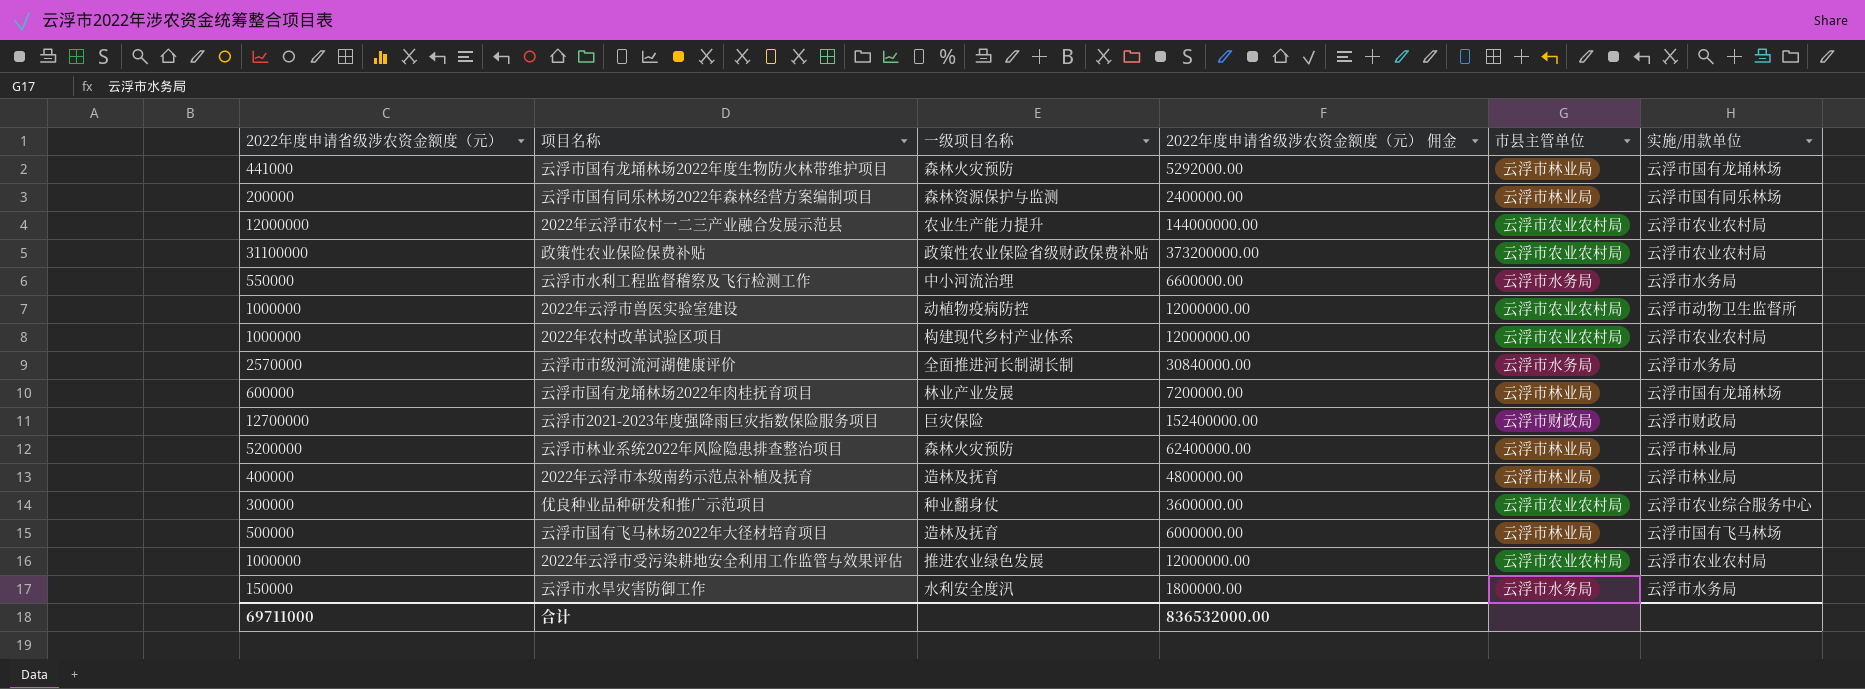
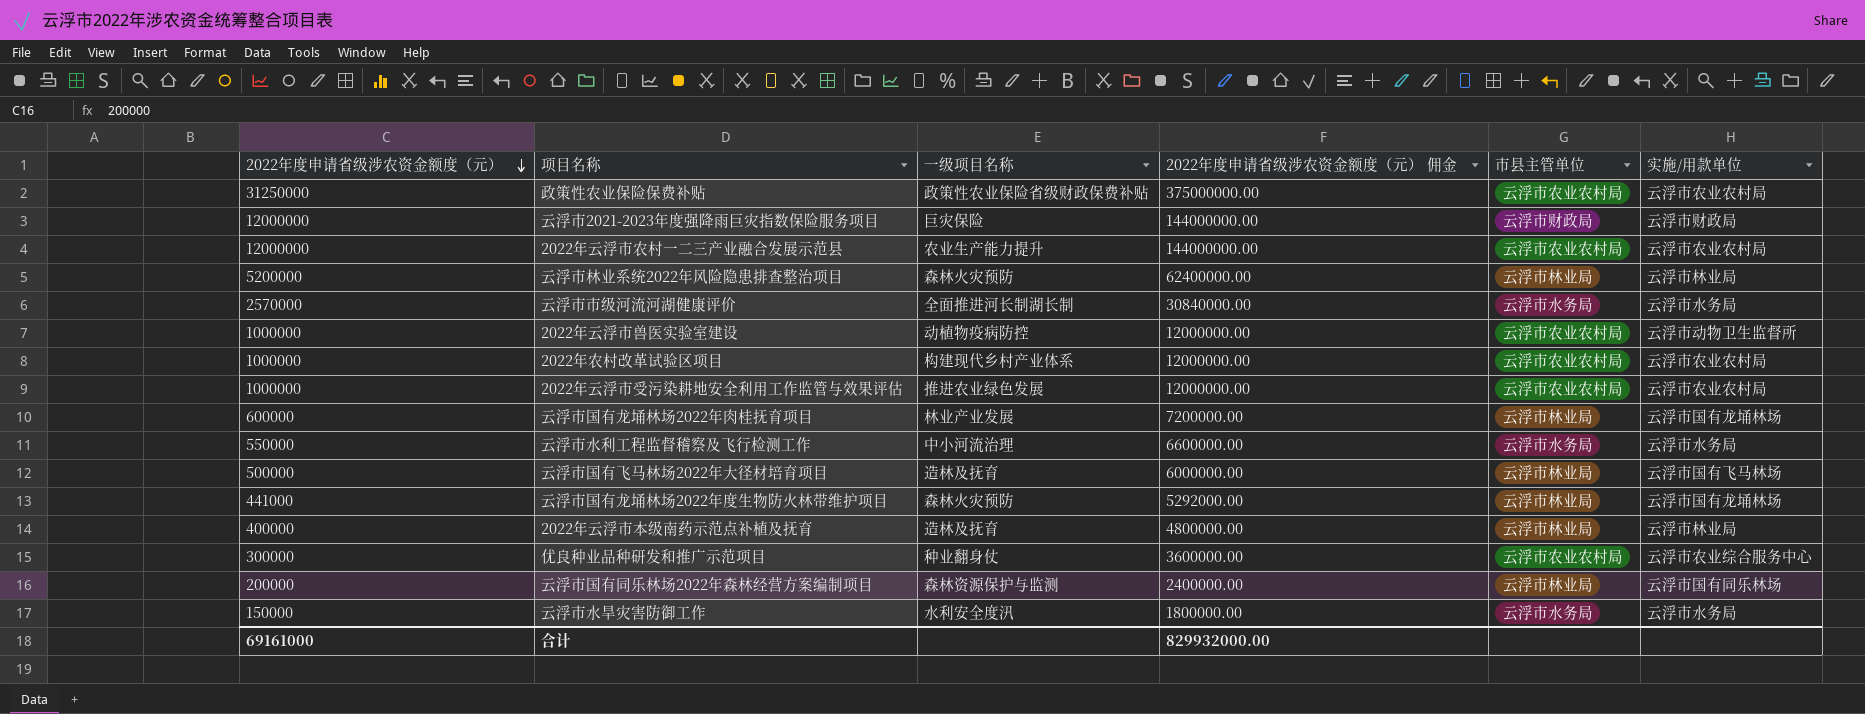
row order: none -> 2022年度申请省级涉农资金额度（元） descending
政策性农业保险保费补贴 | 2022年度申请省级涉农资金额度（元）: 31100000 -> 31250000
政策性农业保险保费补贴 | 2022年度申请省级涉农资金额度（元） 佣金: 373200000.00 -> 375000000.00
云浮市2021-2023年度强降雨巨灾指数保险服务项目 | 2022年度申请省级涉农资金额度（元）: 12700000 -> 12000000
云浮市2021-2023年度强降雨巨灾指数保险服务项目 | 2022年度申请省级涉农资金额度（元） 佣金: 152400000.00 -> 144000000.00
合计 | 2022年度申请省级涉农资金额度（元）: 69711000 -> 69161000
合计 | 2022年度申请省级涉农资金额度（元） 佣金: 836532000.00 -> 829932000.00

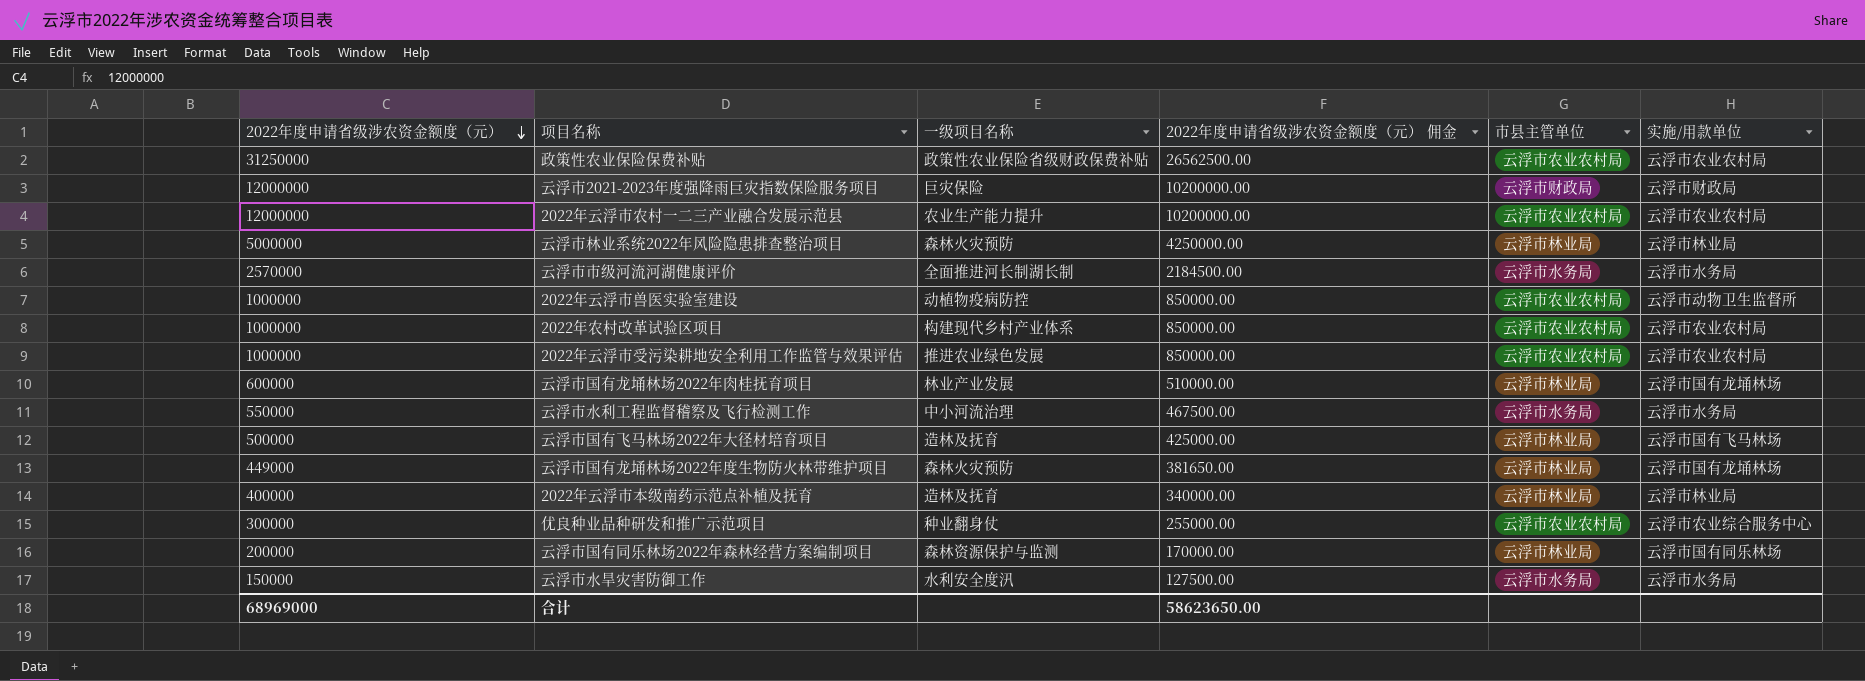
column 2022年度申请省级涉农资金额度（元） 佣金 | formula: [2022年度申请省级涉农资金额度（元）] * 12 -> [2022年度申请省级涉农资金额度（元）] * 0.85
云浮市林业系统2022年风险隐患排查整治项目 | 2022年度申请省级涉农资金额度（元）: 5200000 -> 5000000
云浮市国有龙埇林场2022年度生物防火林带维护项目 | 2022年度申请省级涉农资金额度（元）: 441000 -> 449000
合计 | 2022年度申请省级涉农资金额度（元）: 69161000 -> 68969000
合计 | 2022年度申请省级涉农资金额度（元） 佣金: 829932000.00 -> 58623650.00

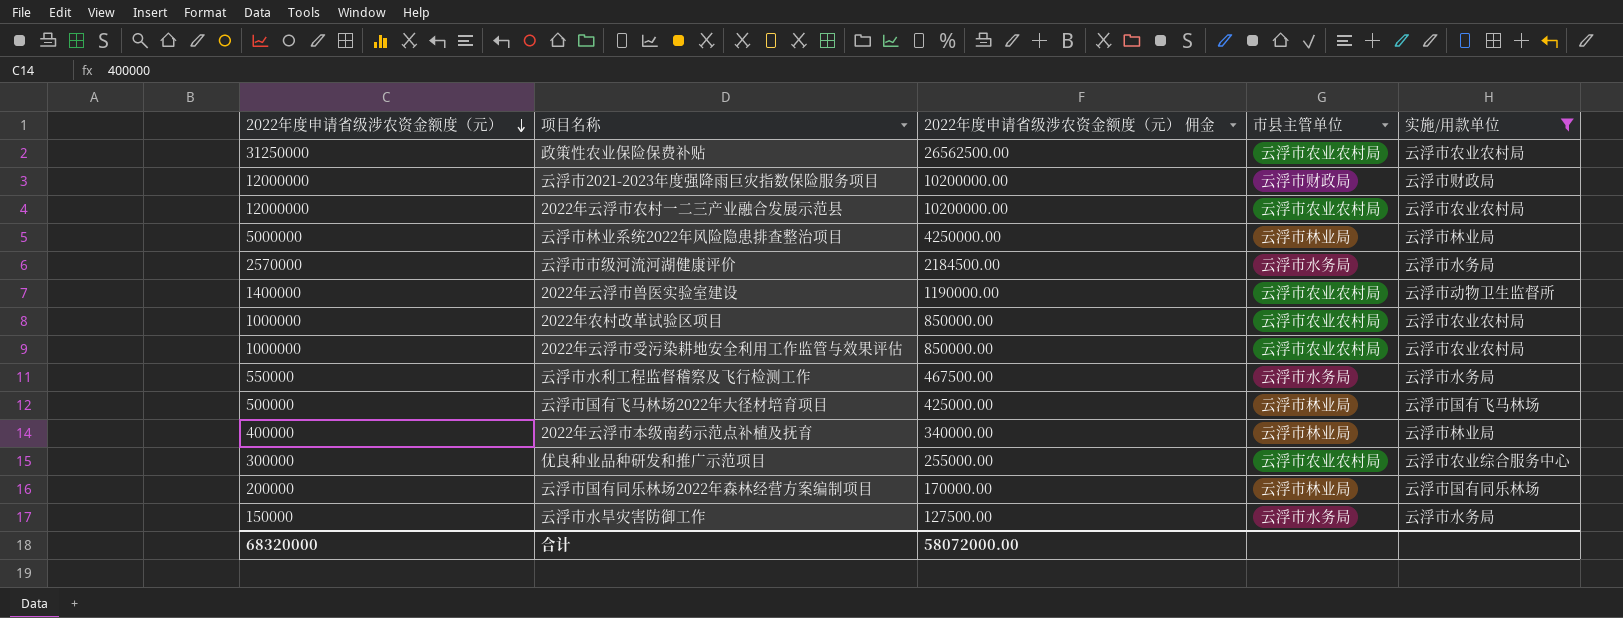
filter: none -> 实施/用款单位 != 云浮市国有龙埇林场
column 一级项目名称 | position: 3 -> none
2022年云浮市兽医实验室建设 | 2022年度申请省级涉农资金额度（元）: 1000000 -> 1400000
2022年云浮市兽医实验室建设 | 2022年度申请省级涉农资金额度（元） 佣金: 850000.00 -> 1190000.00
合计 | 2022年度申请省级涉农资金额度（元）: 68969000 -> 68320000
合计 | 2022年度申请省级涉农资金额度（元） 佣金: 58623650.00 -> 58072000.00

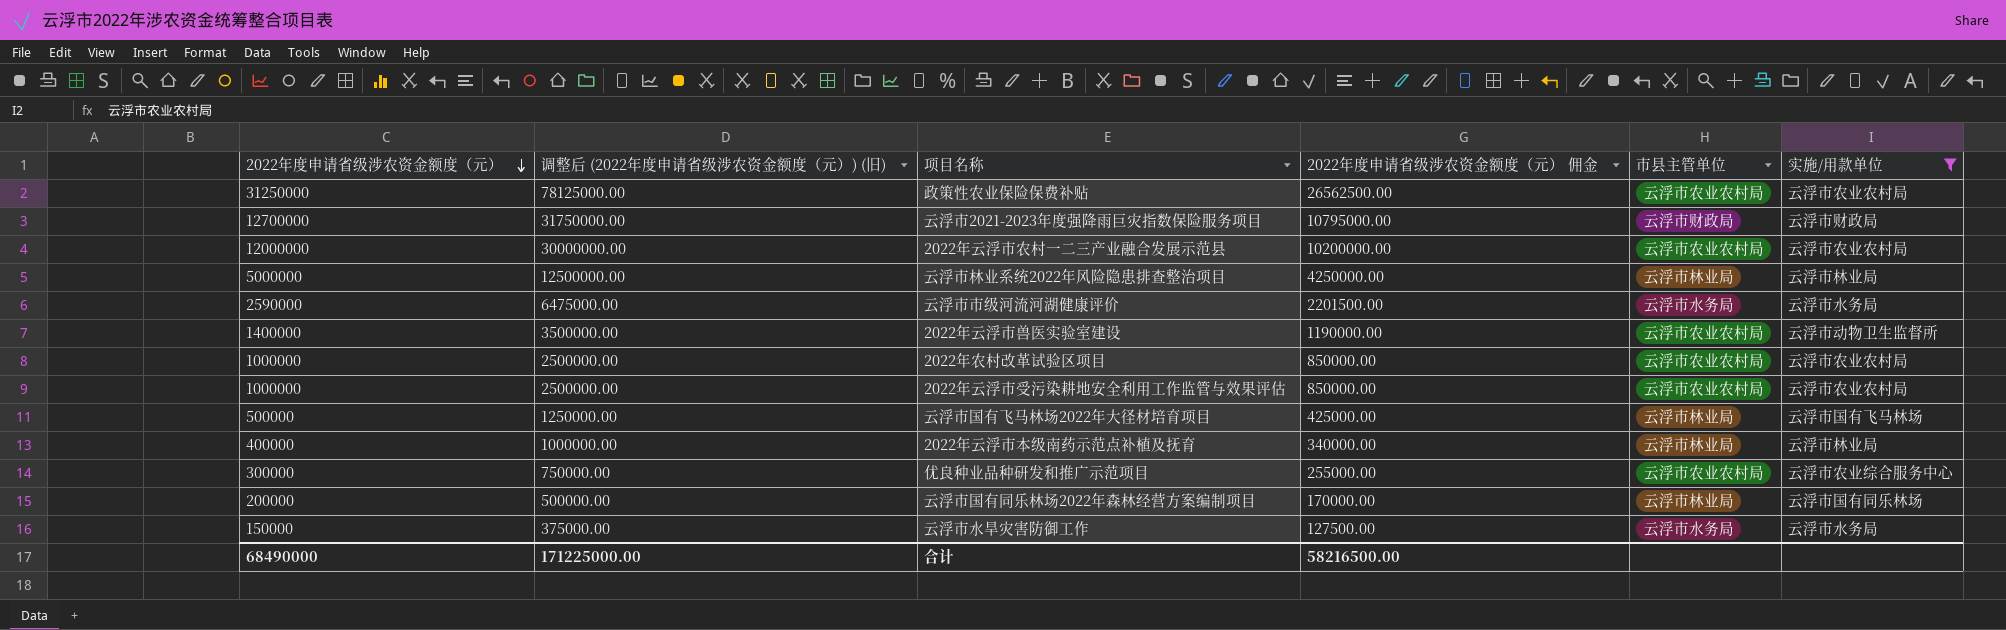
column 调整后 (2022年度申请省级涉农资金额度（元）) (旧) | formula: none -> [2022年度申请省级涉农资金额度（元）] * 2.5
row 云浮市水利工程监督稽察及飞行检测工作: 550000 | 467500.00 | 云浮市水务局 | 云浮市水务局 -> none
云浮市2021-2023年度强降雨巨灾指数保险服务项目 | 2022年度申请省级涉农资金额度（元）: 12000000 -> 12700000
云浮市2021-2023年度强降雨巨灾指数保险服务项目 | 2022年度申请省级涉农资金额度（元） 佣金: 10200000.00 -> 10795000.00
云浮市市级河流河湖健康评价 | 2022年度申请省级涉农资金额度（元）: 2570000 -> 2590000
云浮市市级河流河湖健康评价 | 2022年度申请省级涉农资金额度（元） 佣金: 2184500.00 -> 2201500.00
合计 | 2022年度申请省级涉农资金额度（元）: 68320000 -> 68490000
合计 | 2022年度申请省级涉农资金额度（元） 佣金: 58072000.00 -> 58216500.00

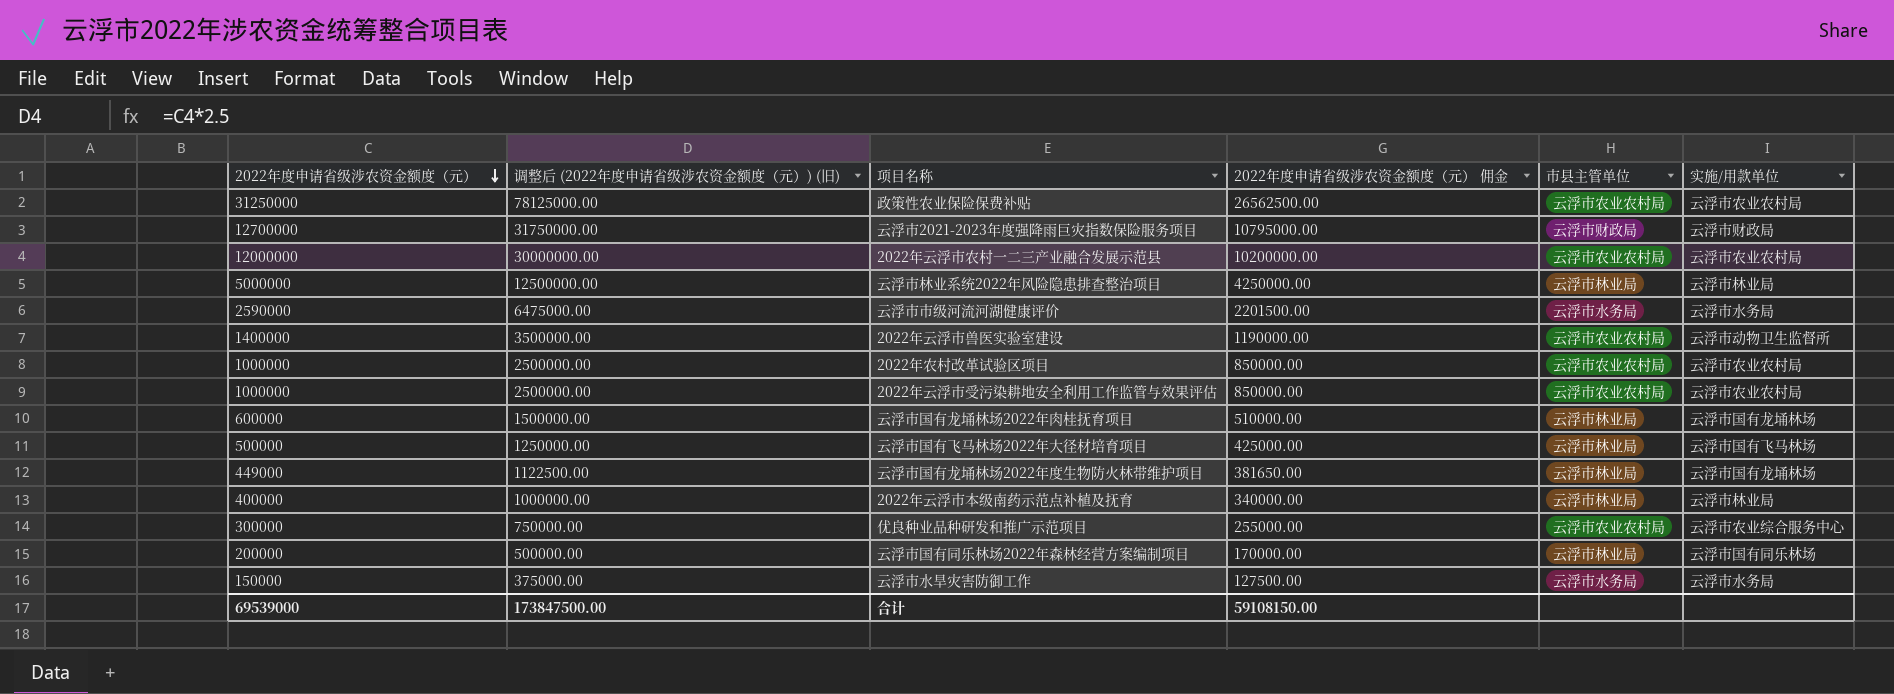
filter: 实施/用款单位 != 云浮市国有龙埇林场 -> none
合计 | 2022年度申请省级涉农资金额度（元）: 68490000 -> 69539000
合计 | 调整后 (2022年度申请省级涉农资金额度（元）) (旧): 171225000.00 -> 173847500.00
合计 | 2022年度申请省级涉农资金额度（元） 佣金: 58216500.00 -> 59108150.00

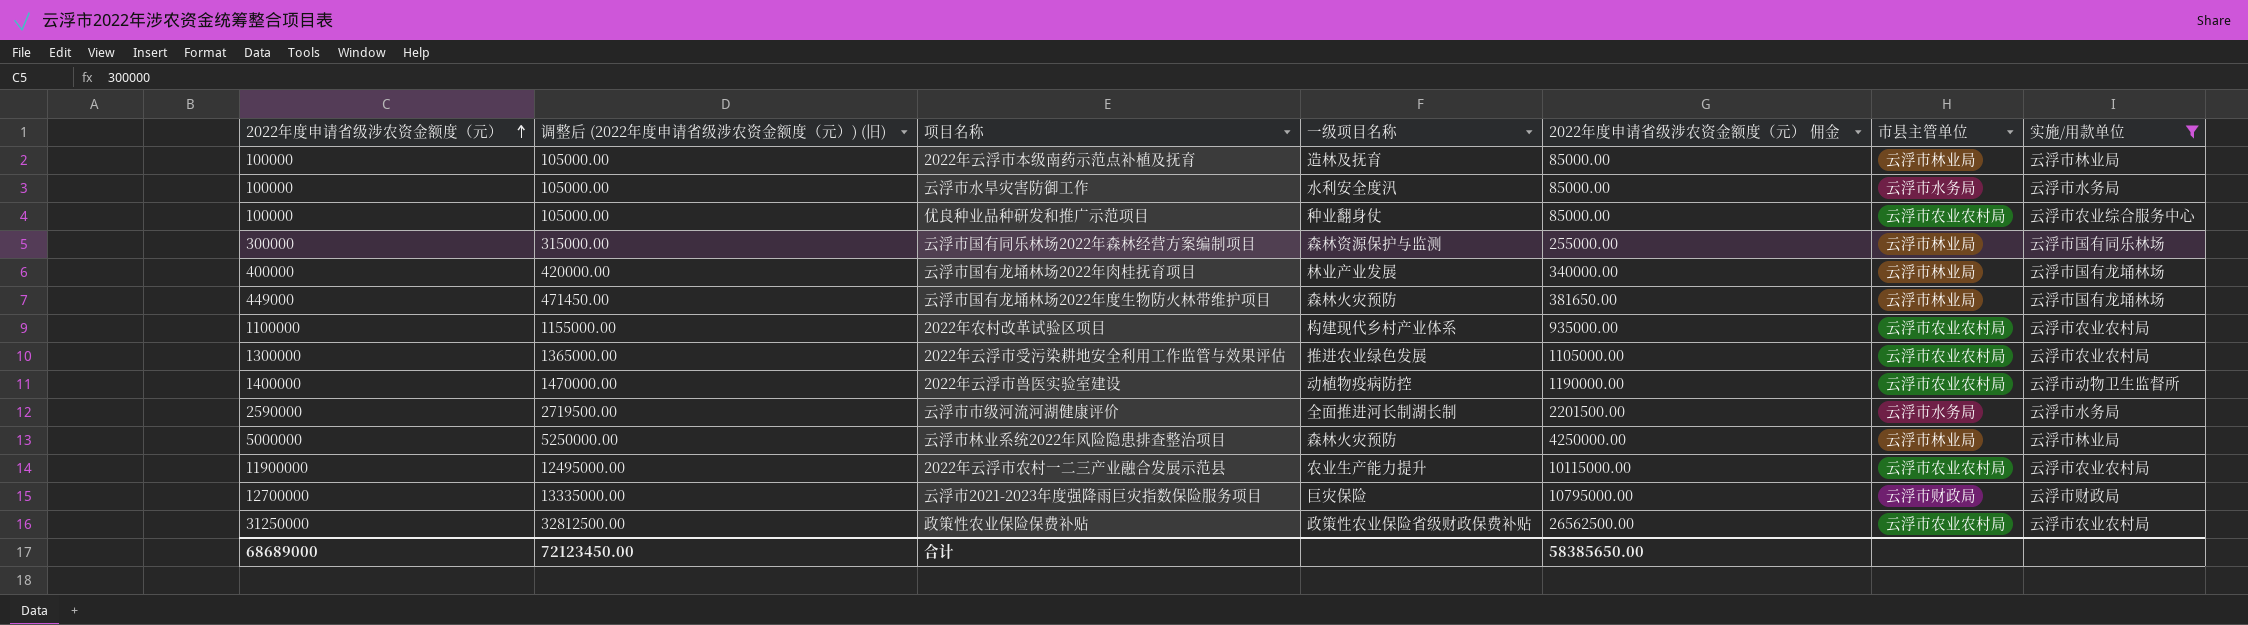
filter: none -> 实施/用款单位 != 云浮市国有飞马林场
row order: 2022年度申请省级涉农资金额度（元） descending -> 2022年度申请省级涉农资金额度（元） ascending
column 调整后 (2022年度申请省级涉农资金额度（元）) (旧) | formula: [2022年度申请省级涉农资金额度（元）] * 2.5 -> [2022年度申请省级涉农资金额度（元）] * 1.05
column 一级项目名称 | position: none -> 4
2022年云浮市本级南药示范点补植及抚育 | 2022年度申请省级涉农资金额度（元）: 400000 -> 100000
2022年云浮市本级南药示范点补植及抚育 | 2022年度申请省级涉农资金额度（元） 佣金: 340000.00 -> 85000.00
云浮市水旱灾害防御工作 | 2022年度申请省级涉农资金额度（元）: 150000 -> 100000
云浮市水旱灾害防御工作 | 2022年度申请省级涉农资金额度（元） 佣金: 127500.00 -> 85000.00
优良种业品种研发和推广示范项目 | 2022年度申请省级涉农资金额度（元）: 300000 -> 100000
优良种业品种研发和推广示范项目 | 2022年度申请省级涉农资金额度（元） 佣金: 255000.00 -> 85000.00
云浮市国有同乐林场2022年森林经营方案编制项目 | 2022年度申请省级涉农资金额度（元）: 200000 -> 300000
云浮市国有同乐林场2022年森林经营方案编制项目 | 2022年度申请省级涉农资金额度（元） 佣金: 170000.00 -> 255000.00
云浮市国有龙埇林场2022年肉桂抚育项目 | 2022年度申请省级涉农资金额度（元）: 600000 -> 400000
云浮市国有龙埇林场2022年肉桂抚育项目 | 2022年度申请省级涉农资金额度（元） 佣金: 510000.00 -> 340000.00
2022年农村改革试验区项目 | 2022年度申请省级涉农资金额度（元）: 1000000 -> 1100000
2022年农村改革试验区项目 | 2022年度申请省级涉农资金额度（元） 佣金: 850000.00 -> 935000.00
2022年云浮市受污染耕地安全利用工作监管与效果评估 | 2022年度申请省级涉农资金额度（元）: 1000000 -> 1300000
2022年云浮市受污染耕地安全利用工作监管与效果评估 | 2022年度申请省级涉农资金额度（元） 佣金: 850000.00 -> 1105000.00
2022年云浮市农村一二三产业融合发展示范县 | 2022年度申请省级涉农资金额度（元）: 12000000 -> 11900000
2022年云浮市农村一二三产业融合发展示范县 | 2022年度申请省级涉农资金额度（元） 佣金: 10200000.00 -> 10115000.00
合计 | 2022年度申请省级涉农资金额度（元）: 69539000 -> 68689000
合计 | 调整后 (2022年度申请省级涉农资金额度（元）) (旧): 173847500.00 -> 72123450.00
合计 | 2022年度申请省级涉农资金额度（元） 佣金: 59108150.00 -> 58385650.00

